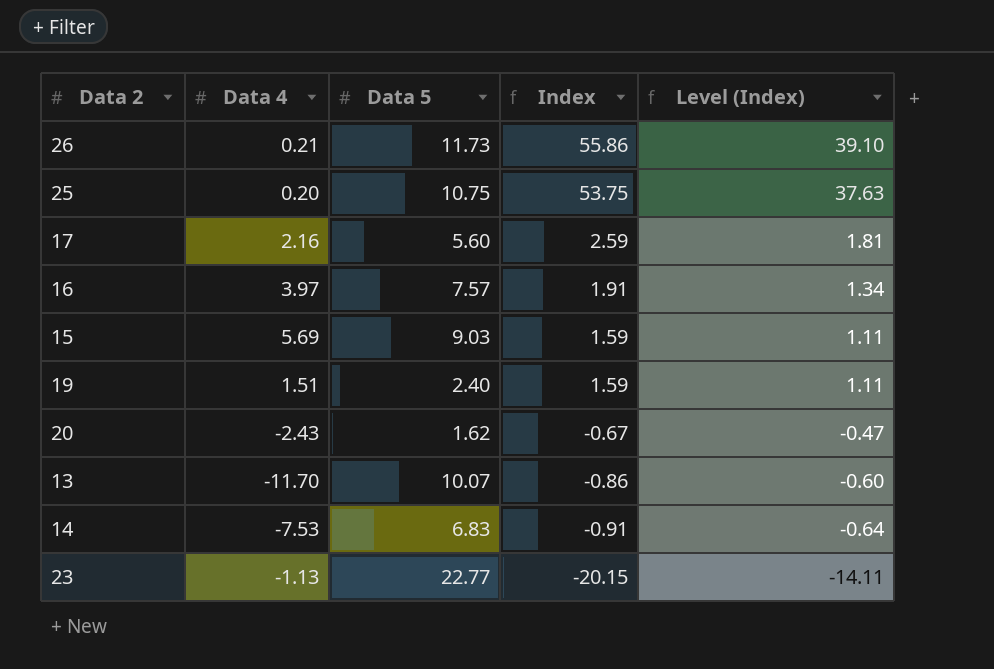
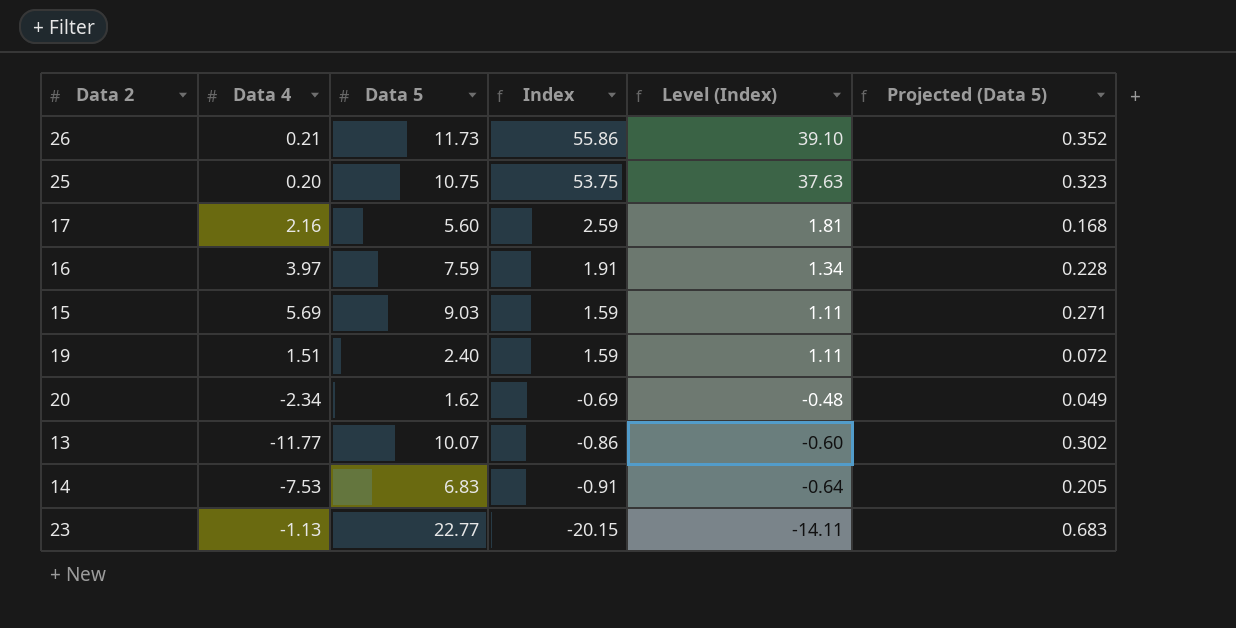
column Projected (Data 5) | formula: none -> [Data 5] * 0.03
16 | Data 5: 7.57 -> 7.59
20 | Data 4: -2.43 -> -2.34
20 | Index: -0.67 -> -0.69
20 | Level (Index): -0.47 -> -0.48
13 | Data 4: -11.70 -> -11.77

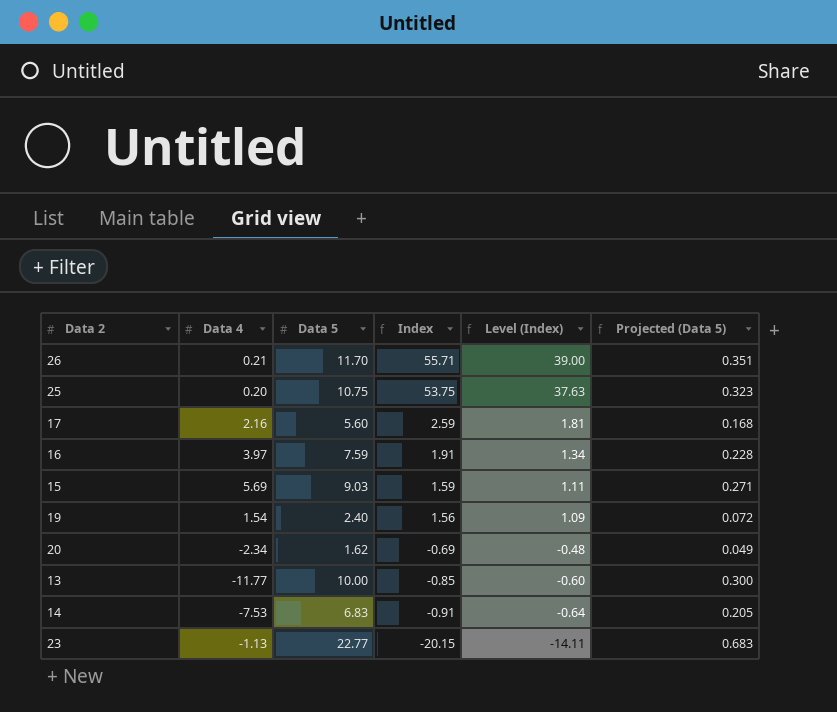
26 | Data 5: 11.73 -> 11.70
26 | Index: 55.86 -> 55.71
26 | Level (Index): 39.10 -> 39.00
26 | Projected (Data 5): 0.352 -> 0.351
19 | Data 4: 1.51 -> 1.54
19 | Index: 1.59 -> 1.56
19 | Level (Index): 1.11 -> 1.09
13 | Data 5: 10.07 -> 10.00
13 | Index: -0.86 -> -0.85
13 | Projected (Data 5): 0.302 -> 0.300

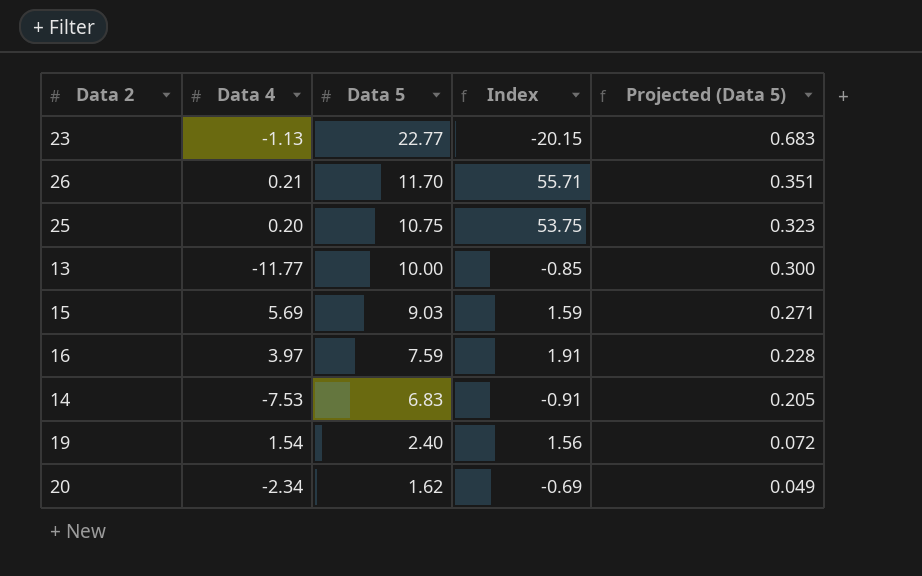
row order: Index descending -> Data 5 descending
column Level (Index) | formula: [Index] * 0.7 -> none
row 17: 2.16 | 5.60 | 2.59 | 1.81 | 0.168 -> none

